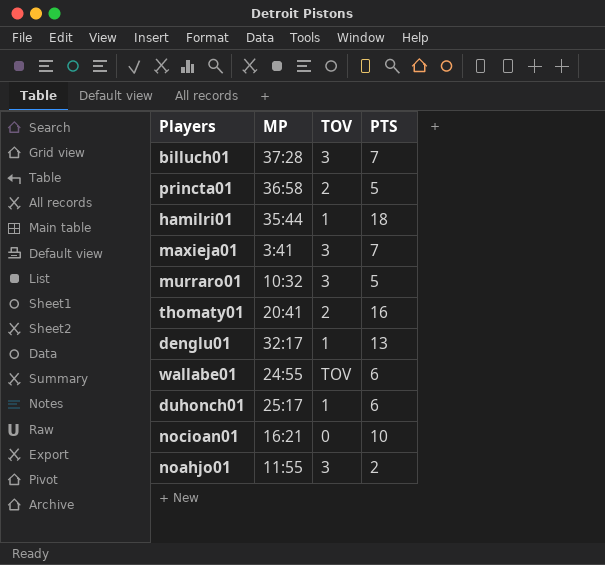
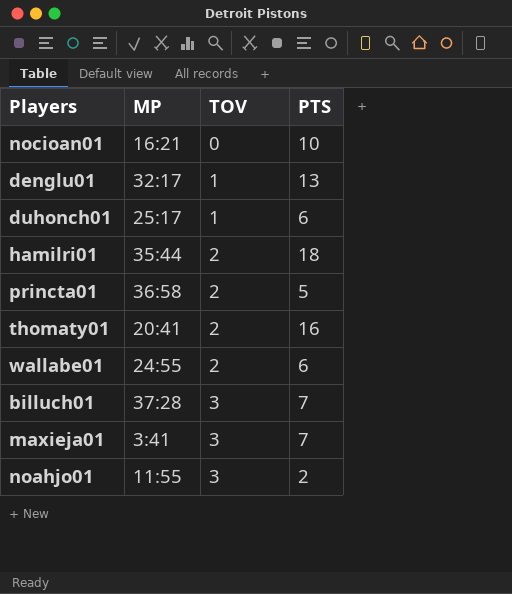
row order: none -> TOV ascending
row murraro01: 10:32 | 3 | 5 -> none
hamilri01 | TOV: 1 -> 2
wallabe01 | TOV: TOV -> 2

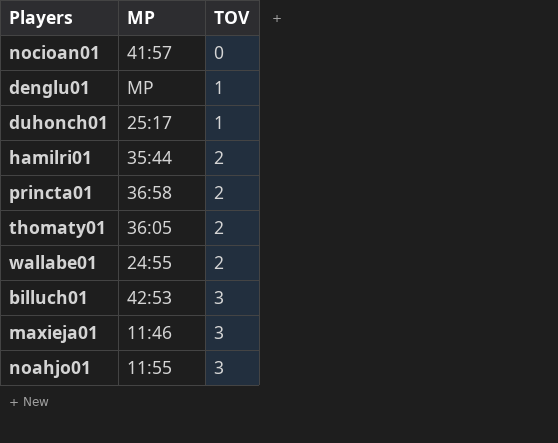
column PTS | position: 4 -> none
nocioan01 | MP: 16:21 -> 41:57
denglu01 | MP: 32:17 -> MP
thomaty01 | MP: 20:41 -> 36:05
billuch01 | MP: 37:28 -> 42:53
maxieja01 | MP: 3:41 -> 11:46

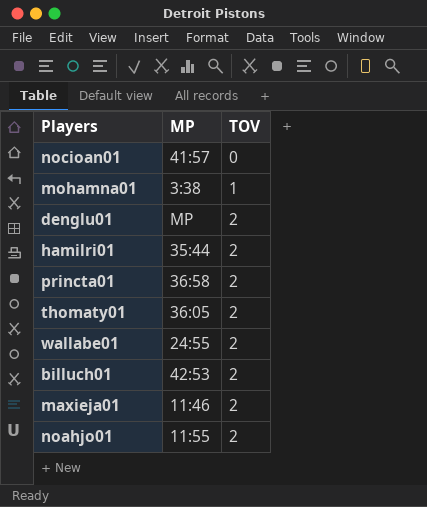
row duhonch01: 25:17 | 1 -> none
row mohamna01: none -> 3:38 | 1
denglu01 | TOV: 1 -> 2
billuch01 | TOV: 3 -> 2
maxieja01 | TOV: 3 -> 2
noahjo01 | TOV: 3 -> 2

